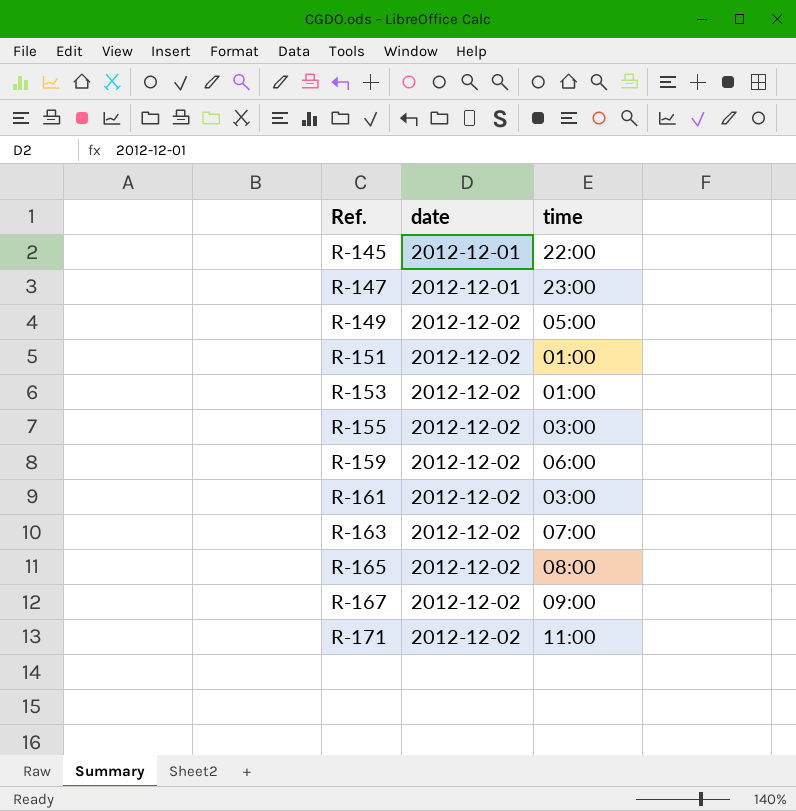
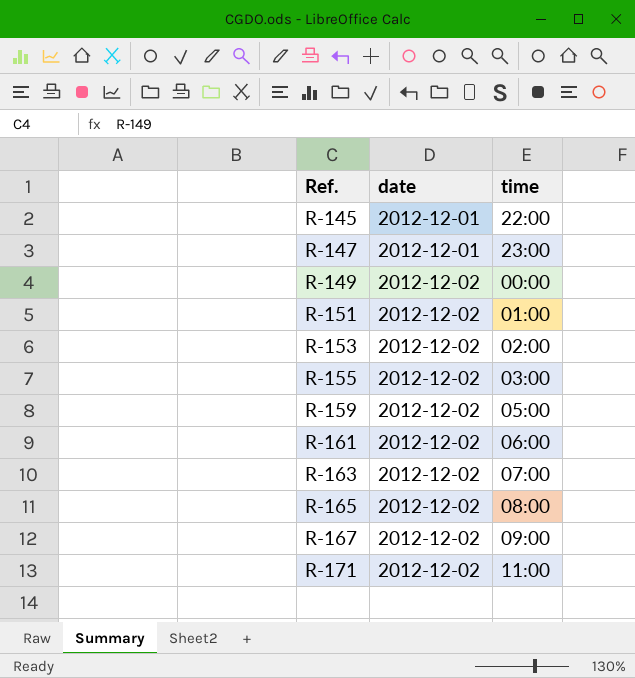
R-149 | time: 05:00 -> 00:00
R-153 | time: 01:00 -> 02:00
R-159 | time: 06:00 -> 05:00
R-161 | time: 03:00 -> 06:00

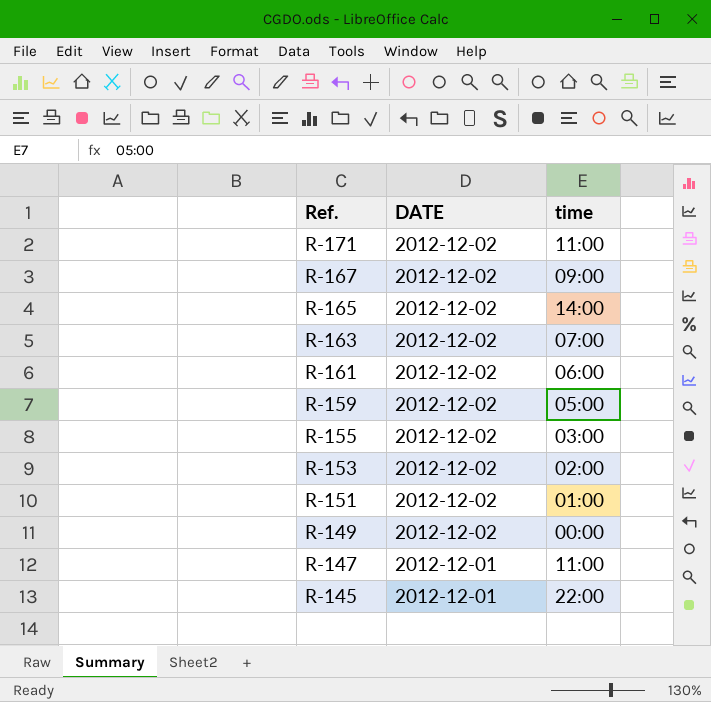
row order: Ref. ascending -> Ref. descending
column name: date -> DATE
R-165 | time: 08:00 -> 14:00
R-147 | time: 23:00 -> 11:00

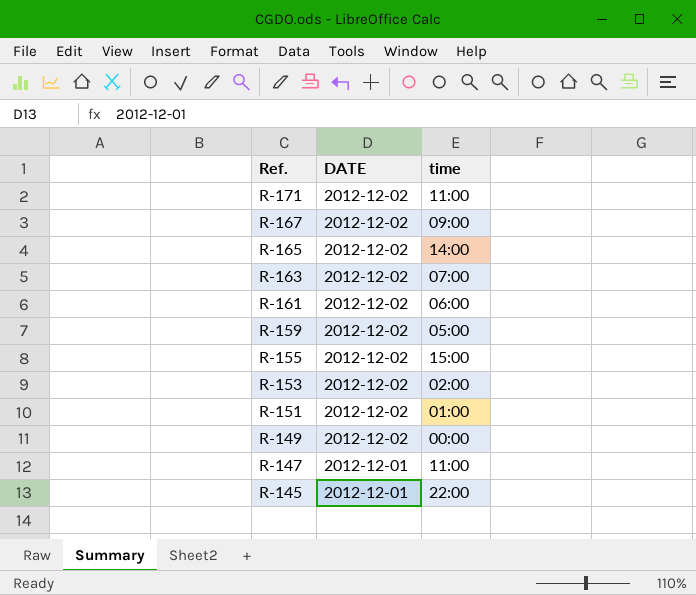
R-155 | time: 03:00 -> 15:00

